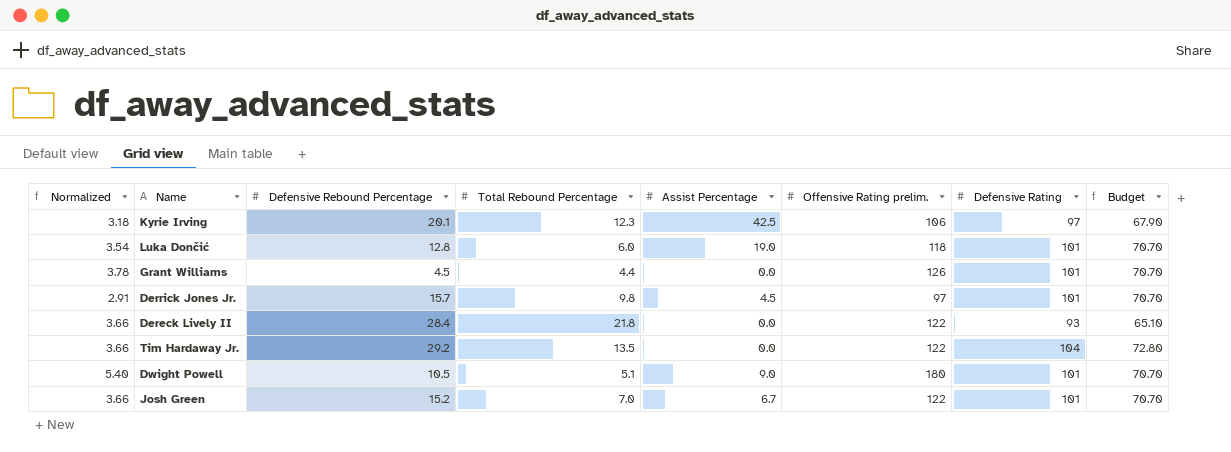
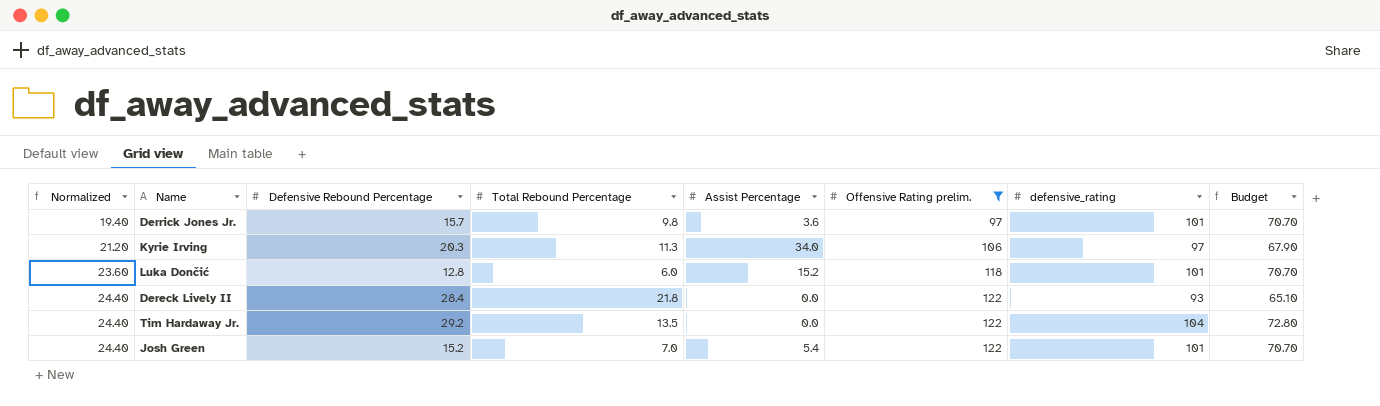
filter: none -> Offensive Rating prelim. <= 122
row order: none -> Normalized ascending
column Normalized | formula: [Offensive Rating prelim.] * 0.03 -> [Offensive Rating prelim.] * 0.2
column name: Defensive Rating -> defensive_rating
Derrick Jones Jr. | Assist Percentage: 4.5 -> 3.6
Kyrie Irving | Defensive Rebound Percentage: 20.1 -> 20.3
Kyrie Irving | Total Rebound Percentage: 12.3 -> 11.3
Kyrie Irving | Assist Percentage: 42.5 -> 34.0
Luka Dončić | Assist Percentage: 19.0 -> 15.2
Josh Green | Assist Percentage: 6.7 -> 5.4

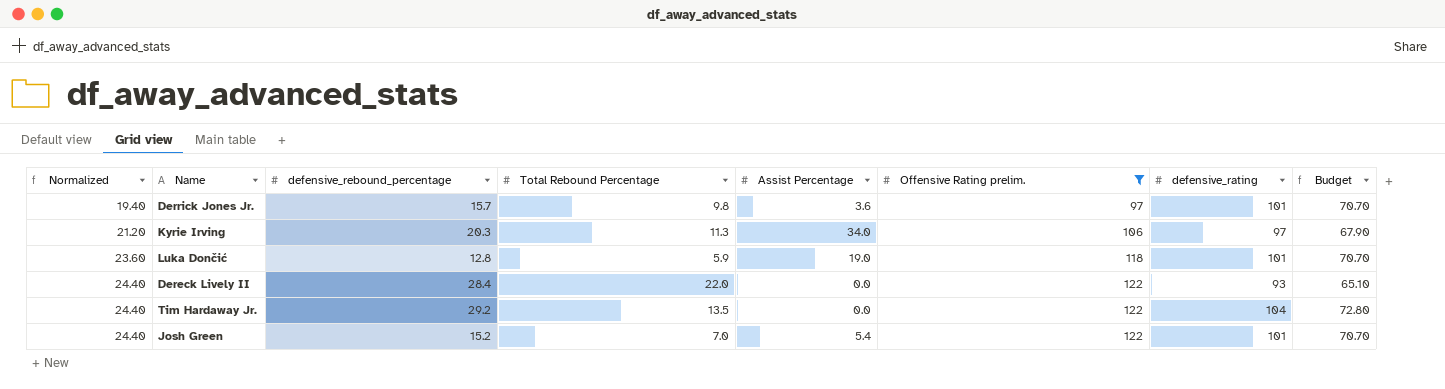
column name: Defensive Rebound Percentage -> defensive_rebound_percentage
Luka Dončić | Total Rebound Percentage: 6.0 -> 5.9
Luka Dončić | Assist Percentage: 15.2 -> 19.0
Dereck Lively II | Total Rebound Percentage: 21.8 -> 22.0

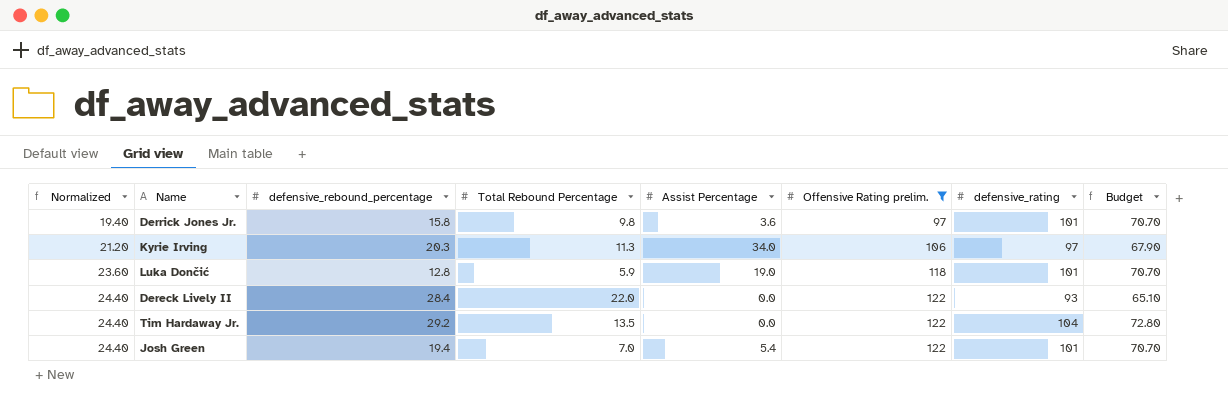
Derrick Jones Jr. | defensive_rebound_percentage: 15.7 -> 15.8
Josh Green | defensive_rebound_percentage: 15.2 -> 19.4

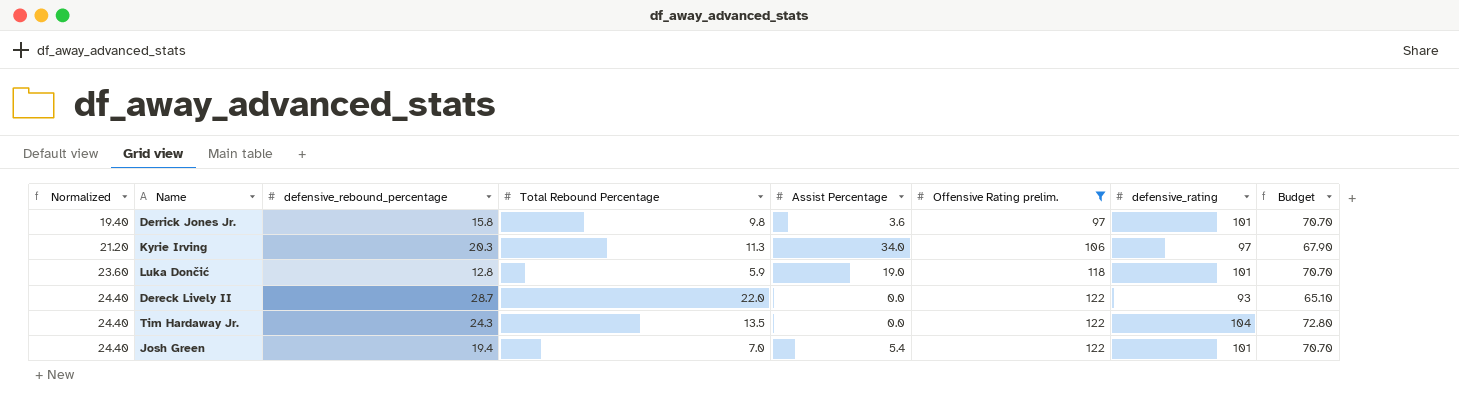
Dereck Lively II | defensive_rebound_percentage: 28.4 -> 28.7
Tim Hardaway Jr. | defensive_rebound_percentage: 29.2 -> 24.3

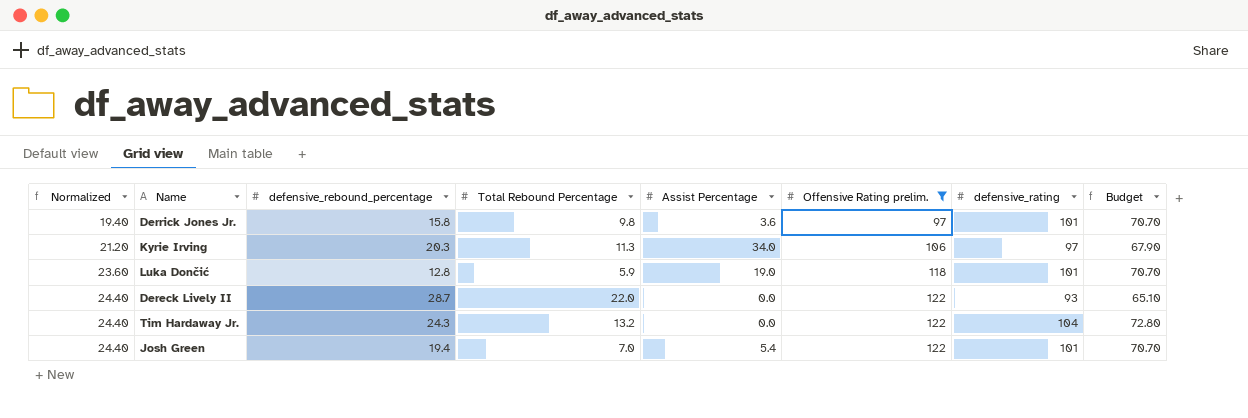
Tim Hardaway Jr. | Total Rebound Percentage: 13.5 -> 13.2

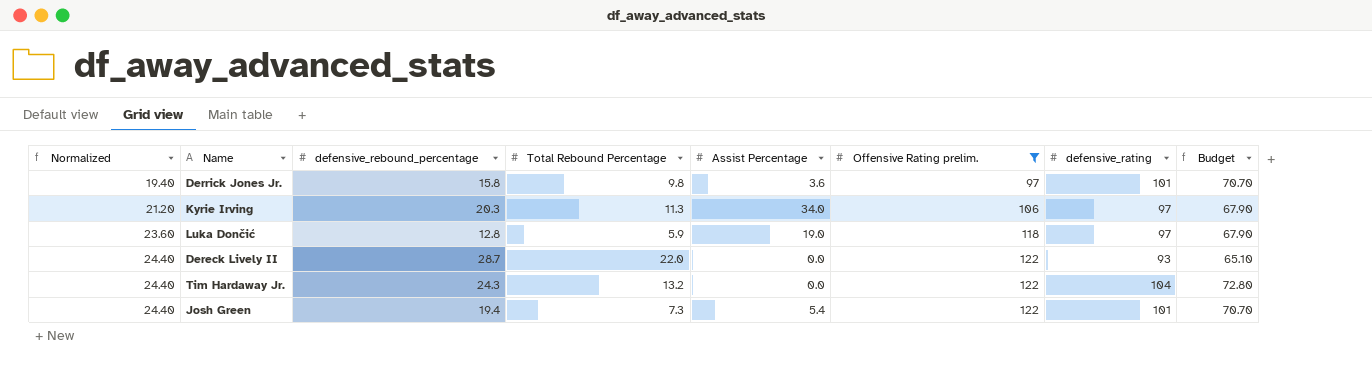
Luka Dončić | defensive_rating: 101 -> 97
Luka Dončić | Budget: 70.70 -> 67.90
Josh Green | Total Rebound Percentage: 7.0 -> 7.3

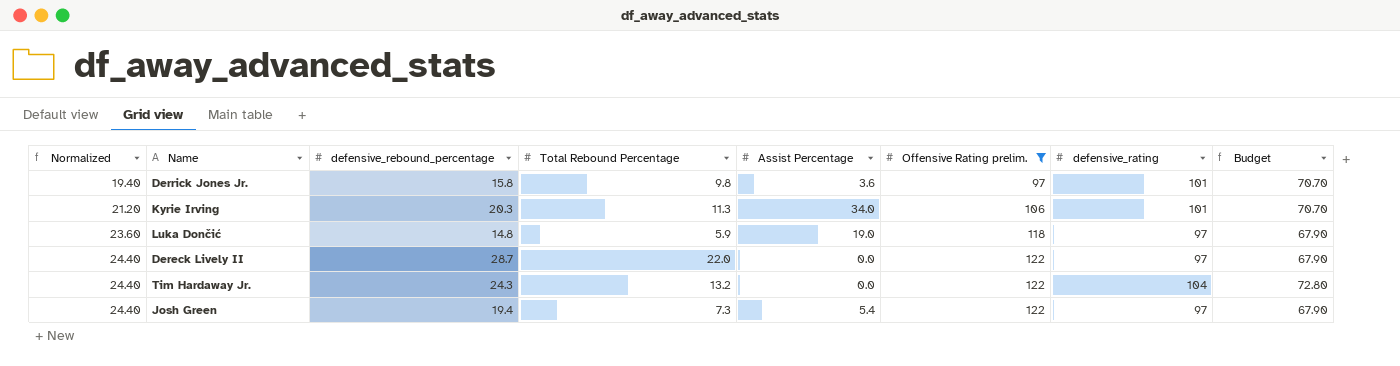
Kyrie Irving | defensive_rating: 97 -> 101
Kyrie Irving | Budget: 67.90 -> 70.70
Luka Dončić | defensive_rebound_percentage: 12.8 -> 14.8
Dereck Lively II | defensive_rating: 93 -> 97
Dereck Lively II | Budget: 65.10 -> 67.90
Josh Green | defensive_rating: 101 -> 97
Josh Green | Budget: 70.70 -> 67.90

